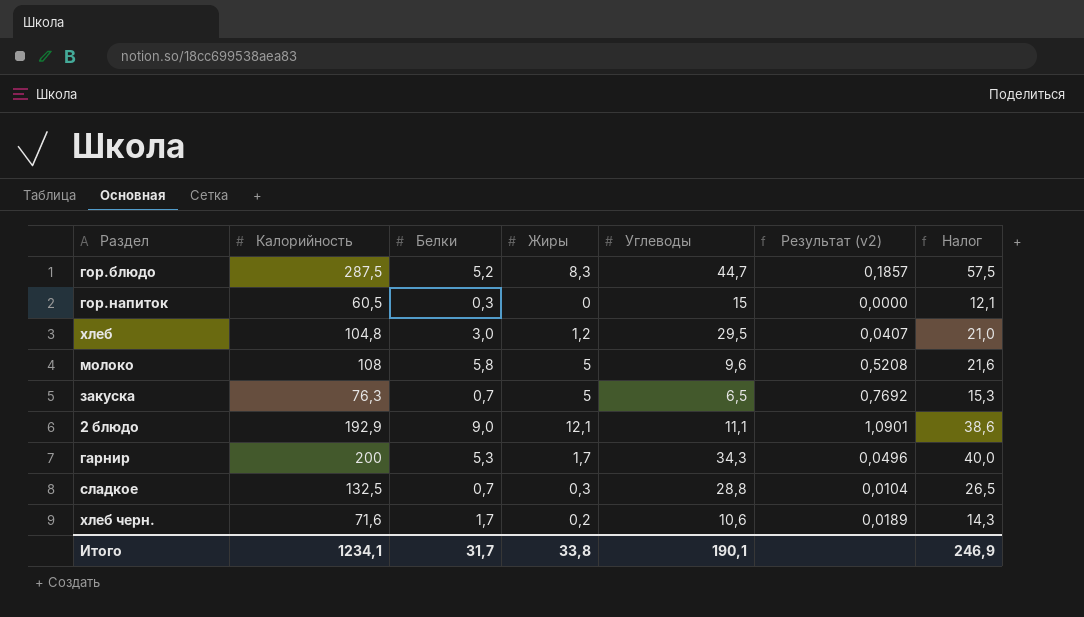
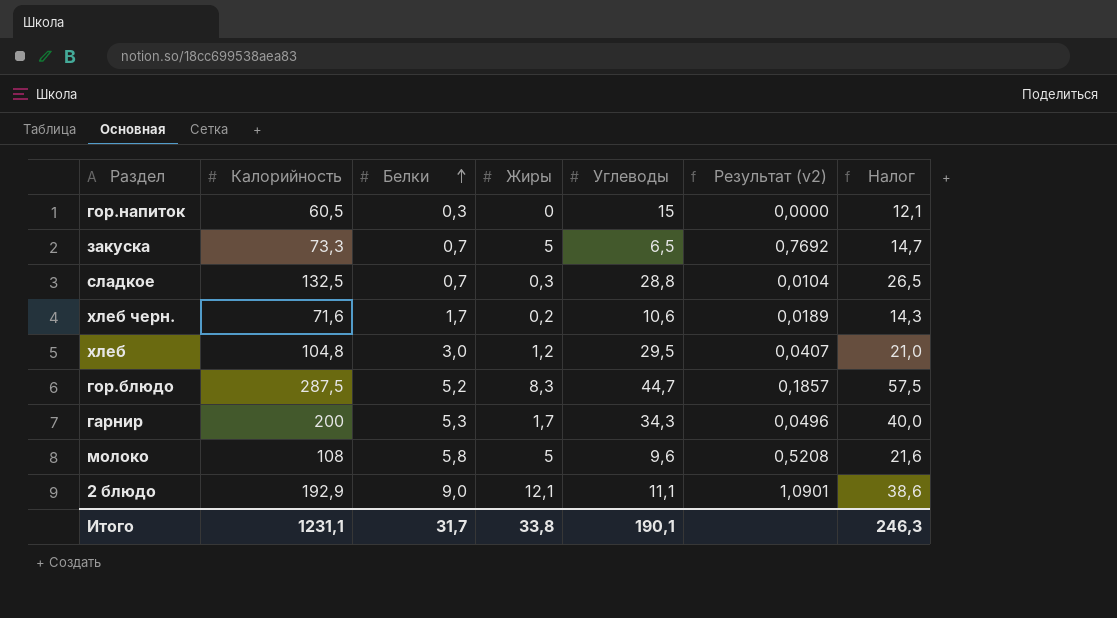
row order: none -> Белки ascending
закуска | Калорийность: 76,3 -> 73,3
закуска | Налог: 15,3 -> 14,7
Итого | Калорийность: 1234,1 -> 1231,1
Итого | Налог: 246,9 -> 246,3

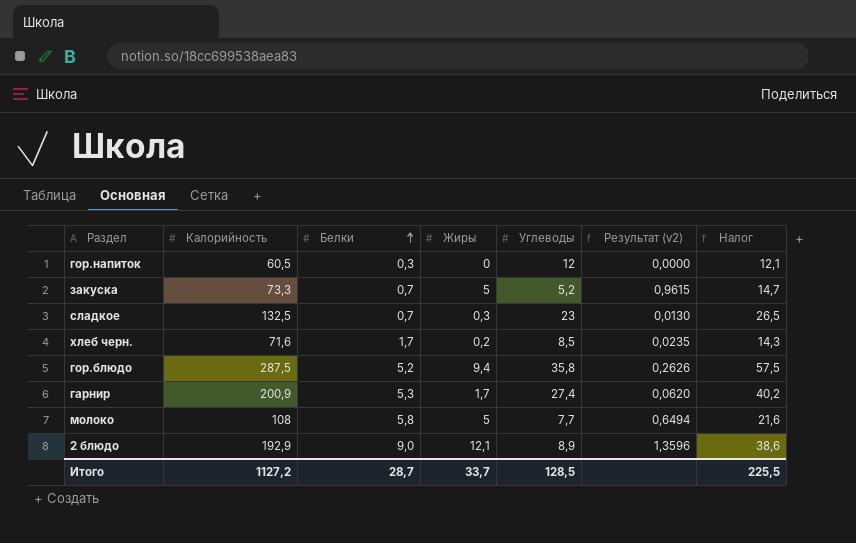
row хлеб: 104,8 | 3,0 | 1,2 | 29,5 | 0,0407 | 21,0 -> none
гор.напиток | Углеводы: 15 -> 12
закуска | Углеводы: 6,5 -> 5,2
закуска | Результат (v2): 0,7692 -> 0,9615
сладкое | Углеводы: 28,8 -> 23
сладкое | Результат (v2): 0,0104 -> 0,0130
хлеб черн. | Углеводы: 10,6 -> 8,5
хлеб черн. | Результат (v2): 0,0189 -> 0,0235
гор.блюдо | Жиры: 8,3 -> 9,4
гор.блюдо | Углеводы: 44,7 -> 35,8
гор.блюдо | Результат (v2): 0,1857 -> 0,2626
гарнир | Калорийность: 200 -> 200,9
гарнир | Углеводы: 34,3 -> 27,4
гарнир | Результат (v2): 0,0496 -> 0,0620
гарнир | Налог: 40,0 -> 40,2
молоко | Углеводы: 9,6 -> 7,7
молоко | Результат (v2): 0,5208 -> 0,6494
2 блюдо | Углеводы: 11,1 -> 8,9
2 блюдо | Результат (v2): 1,0901 -> 1,3596
Итого | Калорийность: 1231,1 -> 1127,2
Итого | Белки: 31,7 -> 28,7
Итого | Жиры: 33,8 -> 33,7
Итого | Углеводы: 190,1 -> 128,5
Итого | Налог: 246,3 -> 225,5

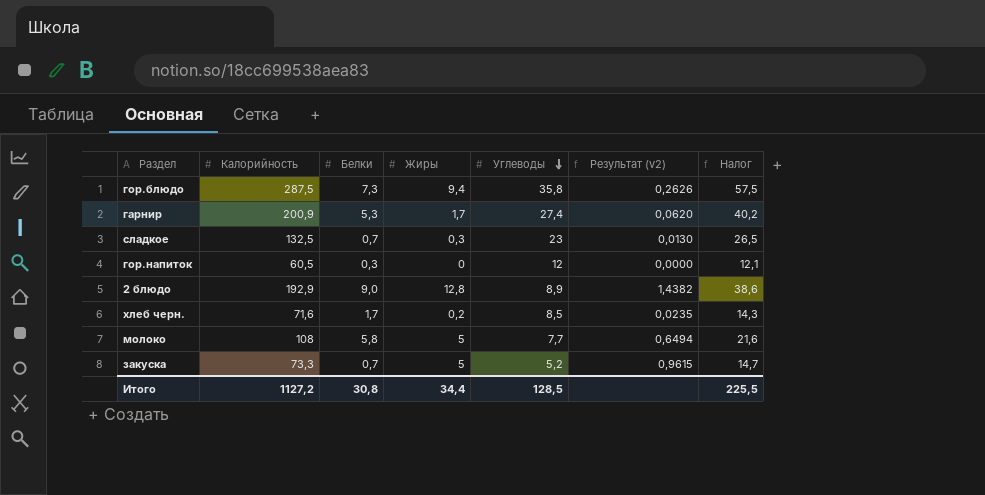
row order: Белки ascending -> Углеводы descending
гор.блюдо | Белки: 5,2 -> 7,3
2 блюдо | Жиры: 12,1 -> 12,8
2 блюдо | Результат (v2): 1,3596 -> 1,4382
Итого | Белки: 28,7 -> 30,8
Итого | Жиры: 33,7 -> 34,4

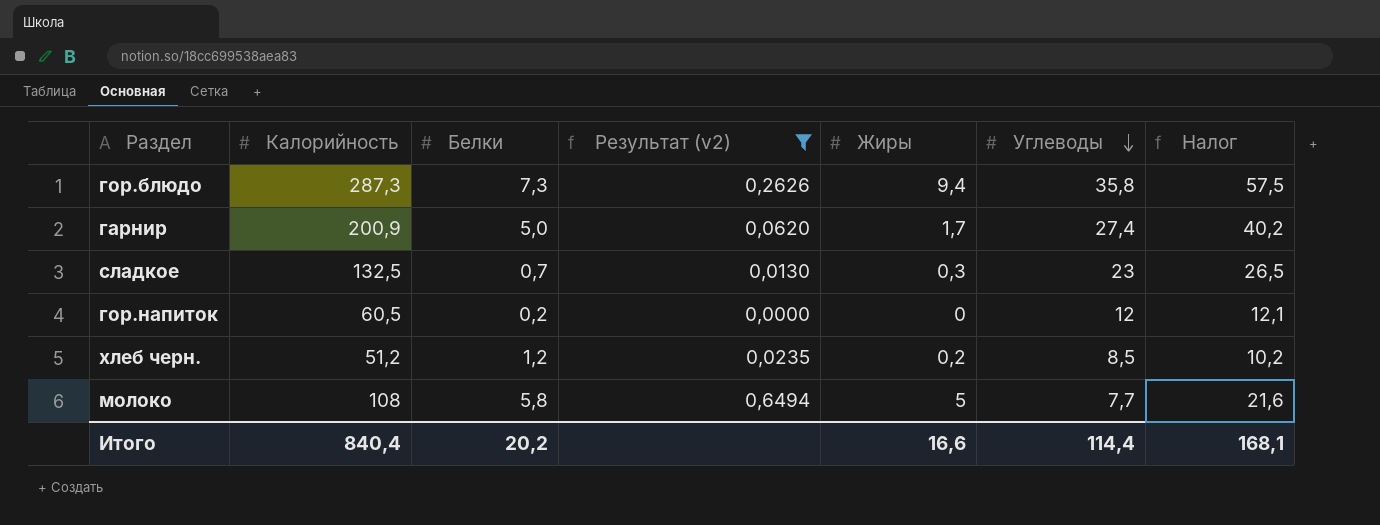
filter: none -> Результат (v2) <= 0,6494
column Результат (v2) | position: 6 -> 4
гор.блюдо | Калорийность: 287,5 -> 287,3
гарнир | Белки: 5,3 -> 5,0
гор.напиток | Белки: 0,3 -> 0,2
хлеб черн. | Калорийность: 71,6 -> 51,2
хлеб черн. | Белки: 1,7 -> 1,2
хлеб черн. | Налог: 14,3 -> 10,2
Итого | Калорийность: 1127,2 -> 840,4
Итого | Белки: 30,8 -> 20,2
Итого | Жиры: 34,4 -> 16,6
Итого | Углеводы: 128,5 -> 114,4
Итого | Налог: 225,5 -> 168,1

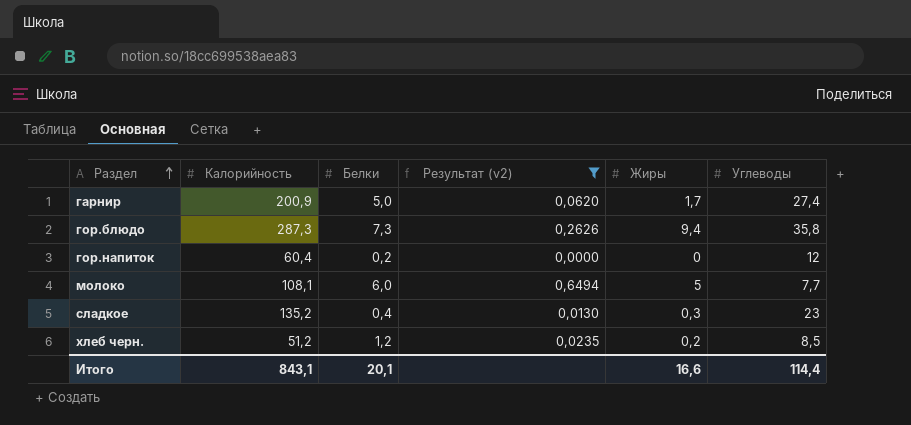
row order: Углеводы descending -> Раздел ascending
column Налог | formula: [Калорийность] * 0,2 -> none
гор.напиток | Калорийность: 60,5 -> 60,4
молоко | Калорийность: 108 -> 108,1
молоко | Белки: 5,8 -> 6,0
сладкое | Калорийность: 132,5 -> 135,2
сладкое | Белки: 0,7 -> 0,4
Итого | Калорийность: 840,4 -> 843,1
Итого | Белки: 20,2 -> 20,1

